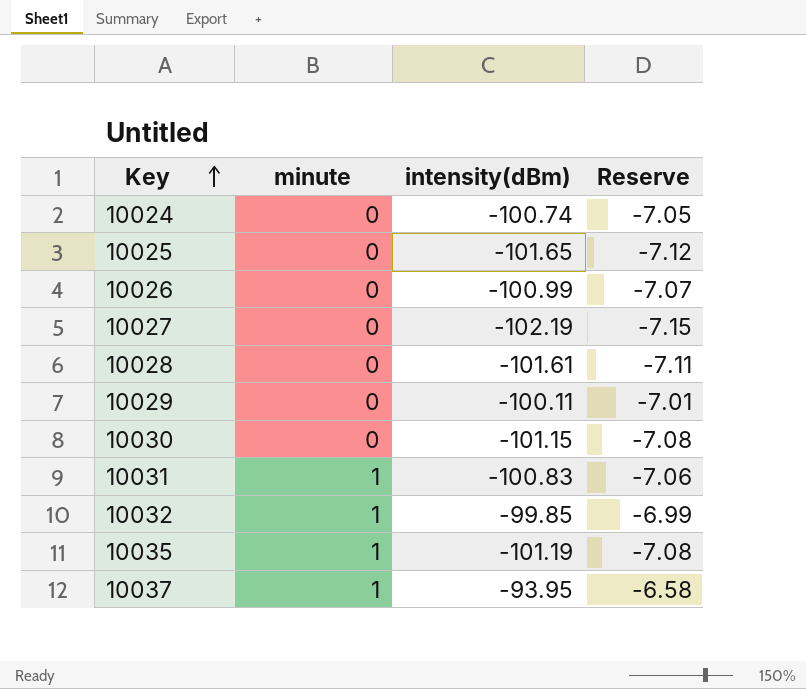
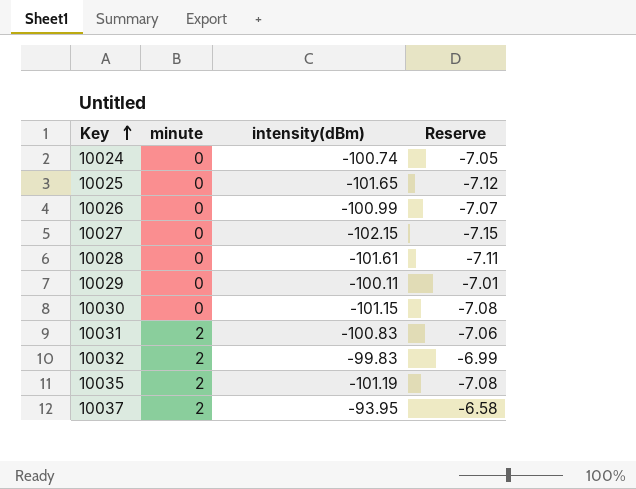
10027 | intensity(dBm): -102.19 -> -102.15
10031 | minute: 1 -> 2
10032 | minute: 1 -> 2
10032 | intensity(dBm): -99.85 -> -99.83
10035 | minute: 1 -> 2
10037 | minute: 1 -> 2

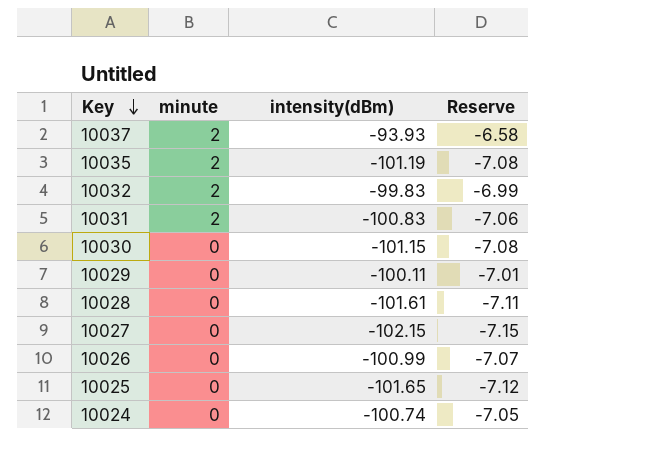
row order: Key ascending -> Key descending
10037 | intensity(dBm): -93.95 -> -93.93

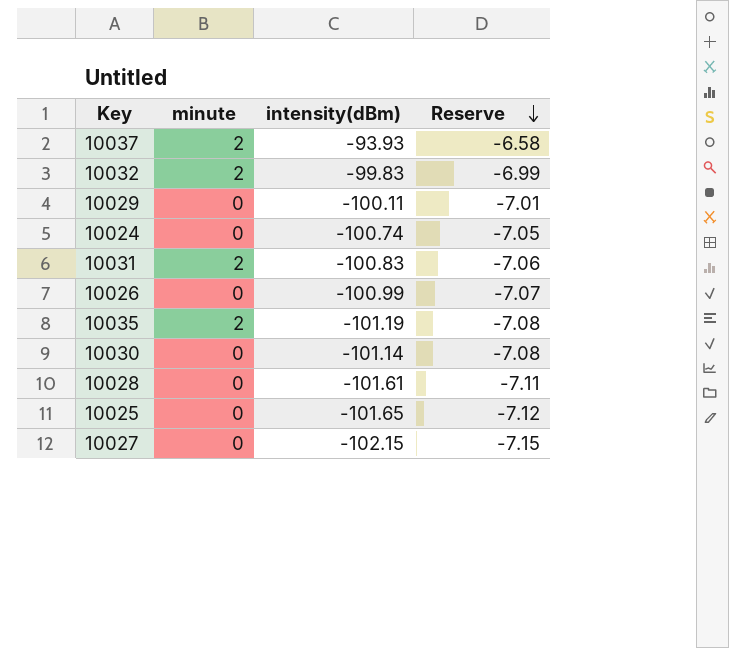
row order: Key descending -> Reserve descending
10030 | intensity(dBm): -101.15 -> -101.14

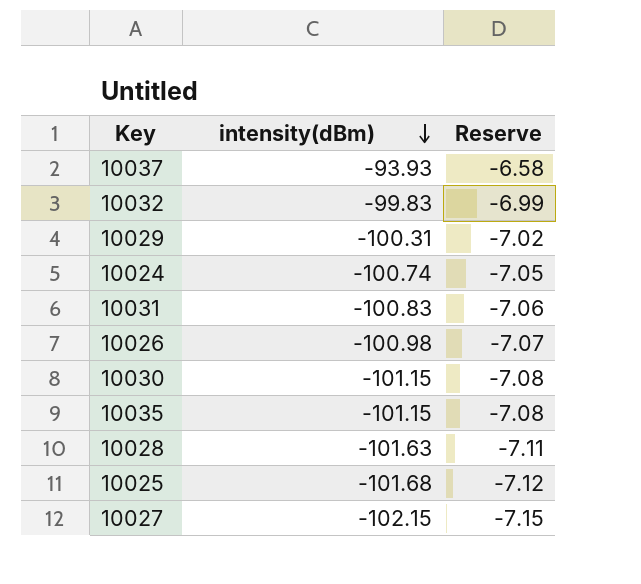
row order: Reserve descending -> intensity(dBm) descending
column minute | position: 2 -> none
10029 | intensity(dBm): -100.11 -> -100.31
10029 | Reserve: -7.01 -> -7.02
10026 | intensity(dBm): -100.99 -> -100.98
10030 | intensity(dBm): -101.14 -> -101.15
10035 | intensity(dBm): -101.19 -> -101.15
10028 | intensity(dBm): -101.61 -> -101.63
10025 | intensity(dBm): -101.65 -> -101.68

